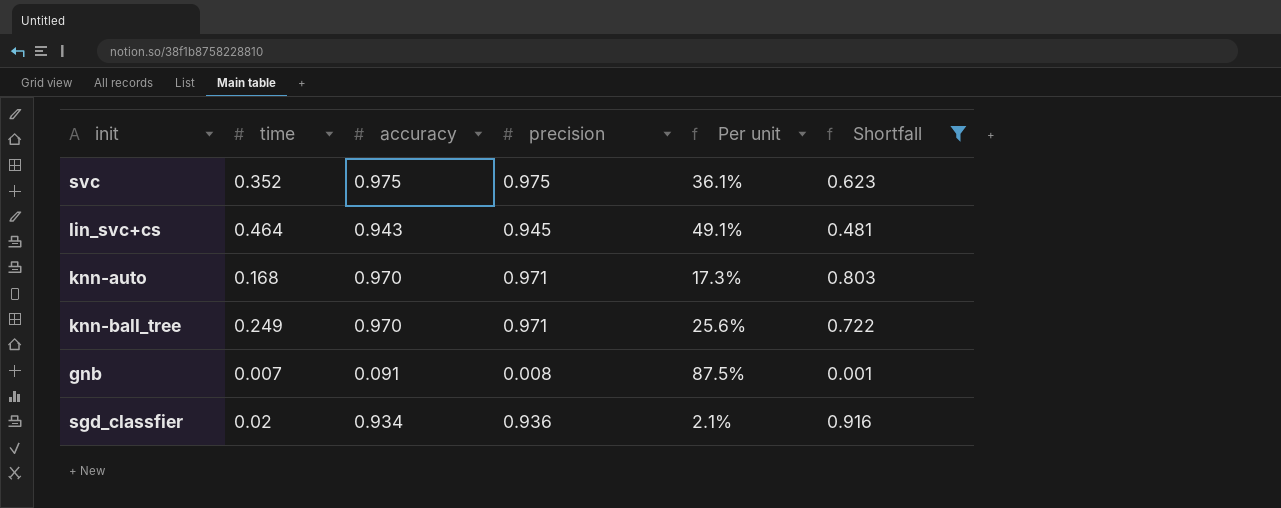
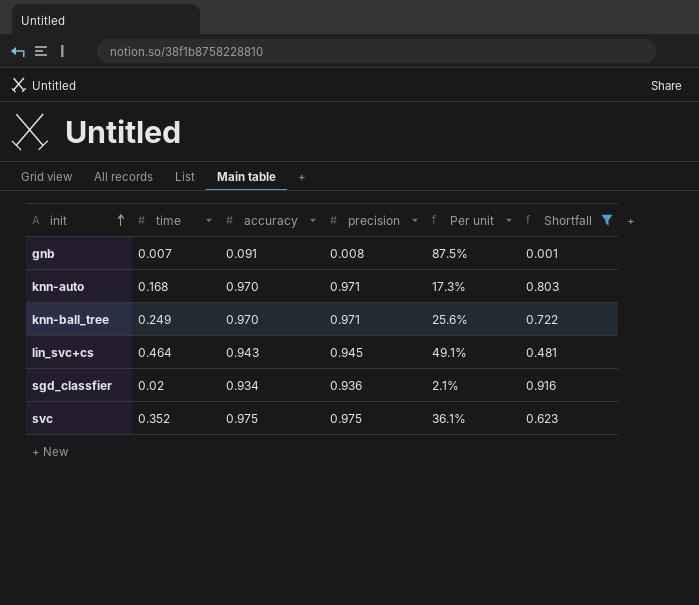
row order: none -> init ascending

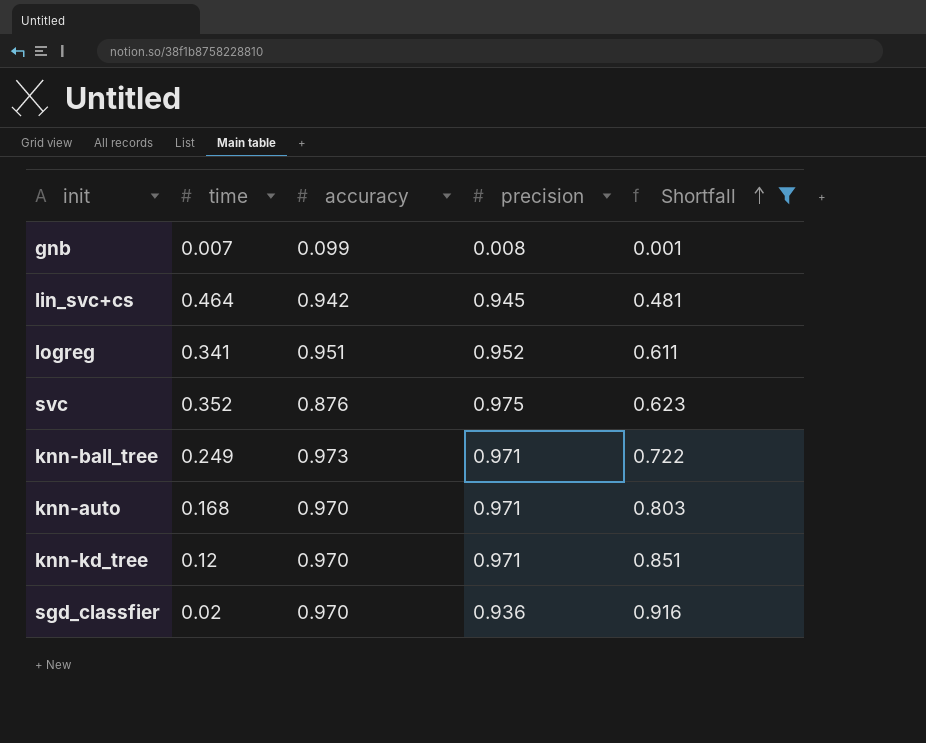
row order: init ascending -> Shortfall ascending
column Per unit | formula: [time] / [precision] -> none
gnb | accuracy: 0.091 -> 0.099
lin_svc+cs | accuracy: 0.943 -> 0.942
row logreg: none -> 0.341 | 0.951 | 0.952 | 0.611
svc | accuracy: 0.975 -> 0.876
knn-ball_tree | accuracy: 0.970 -> 0.973
row knn-kd_tree: none -> 0.12 | 0.970 | 0.971 | 0.851
sgd_classfier | accuracy: 0.934 -> 0.970

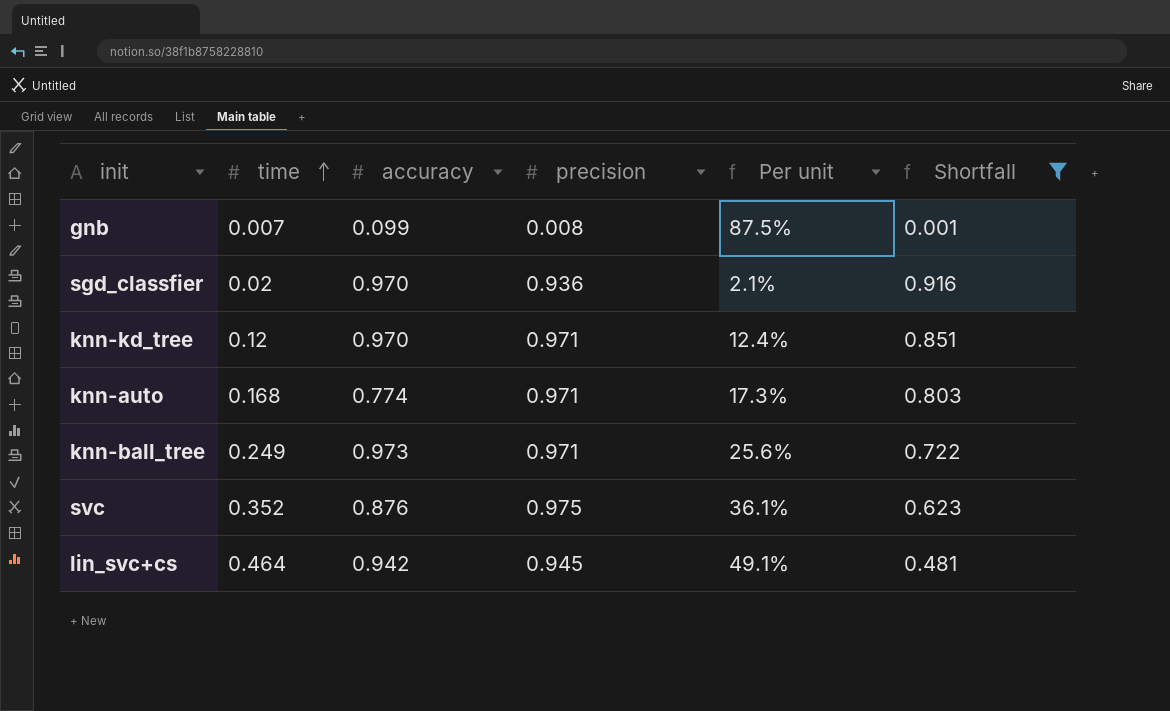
row order: Shortfall ascending -> time ascending
column Per unit | formula: none -> [time] / [precision]
row logreg: 0.341 | 0.951 | 0.952 | 0.611 -> none
knn-auto | accuracy: 0.970 -> 0.774

